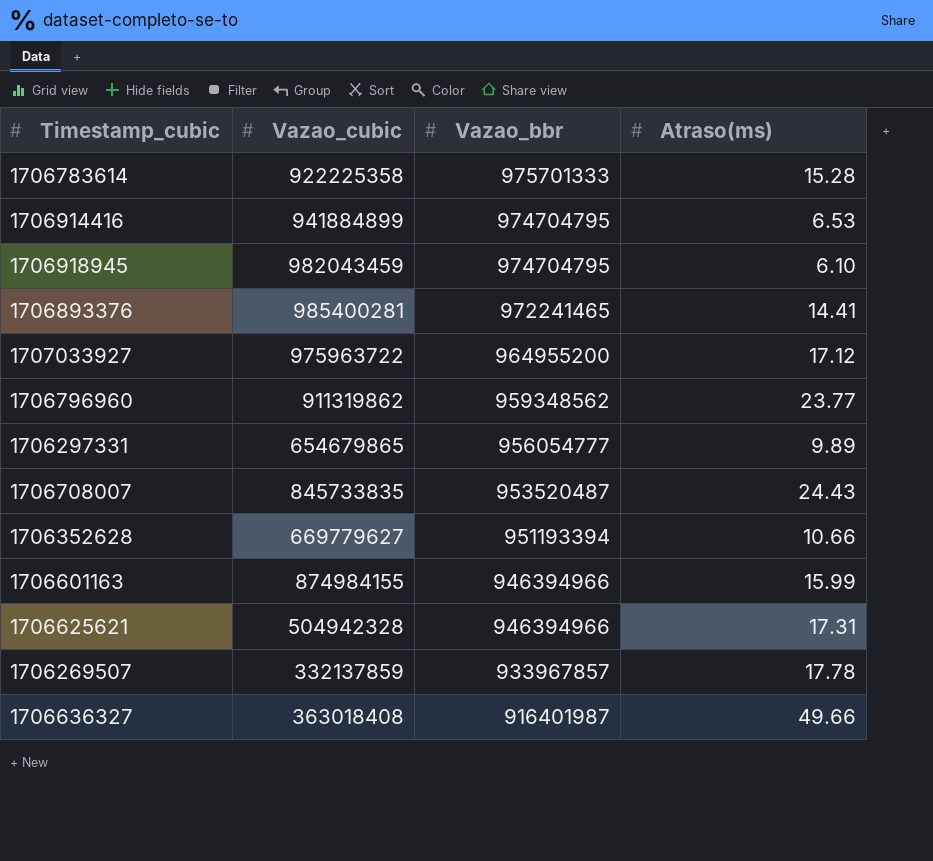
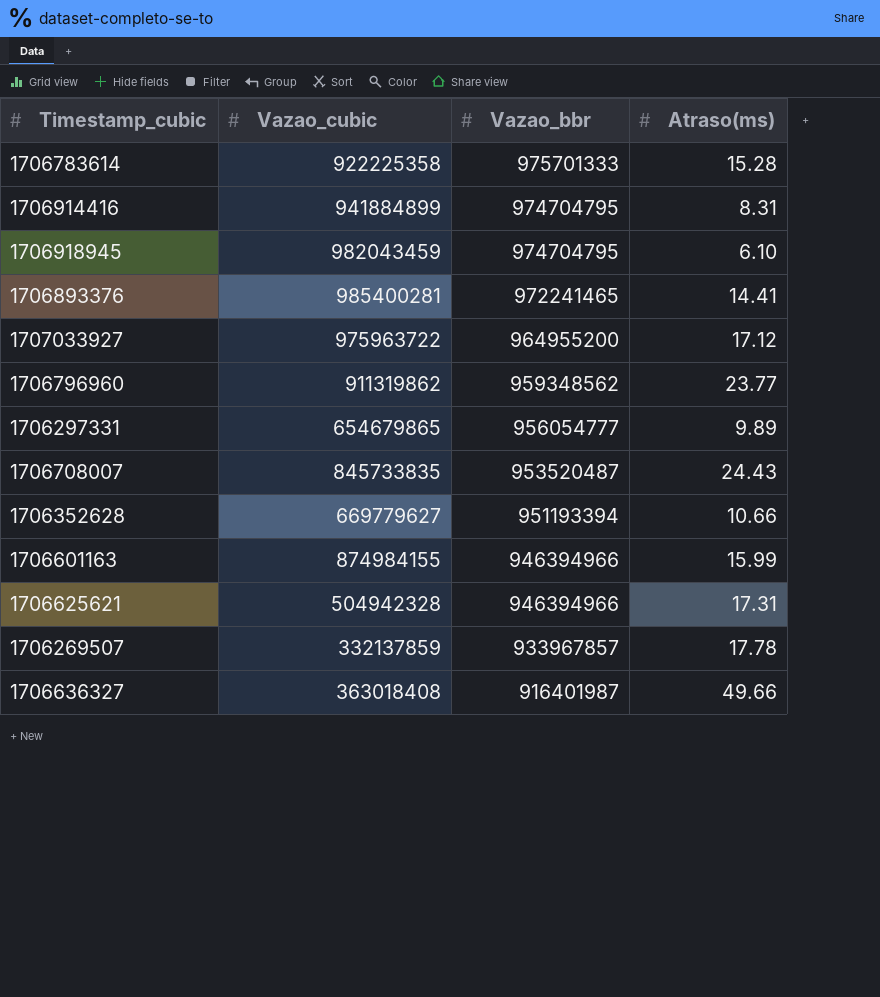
1706914416 | Atraso(ms): 6.53 -> 8.31

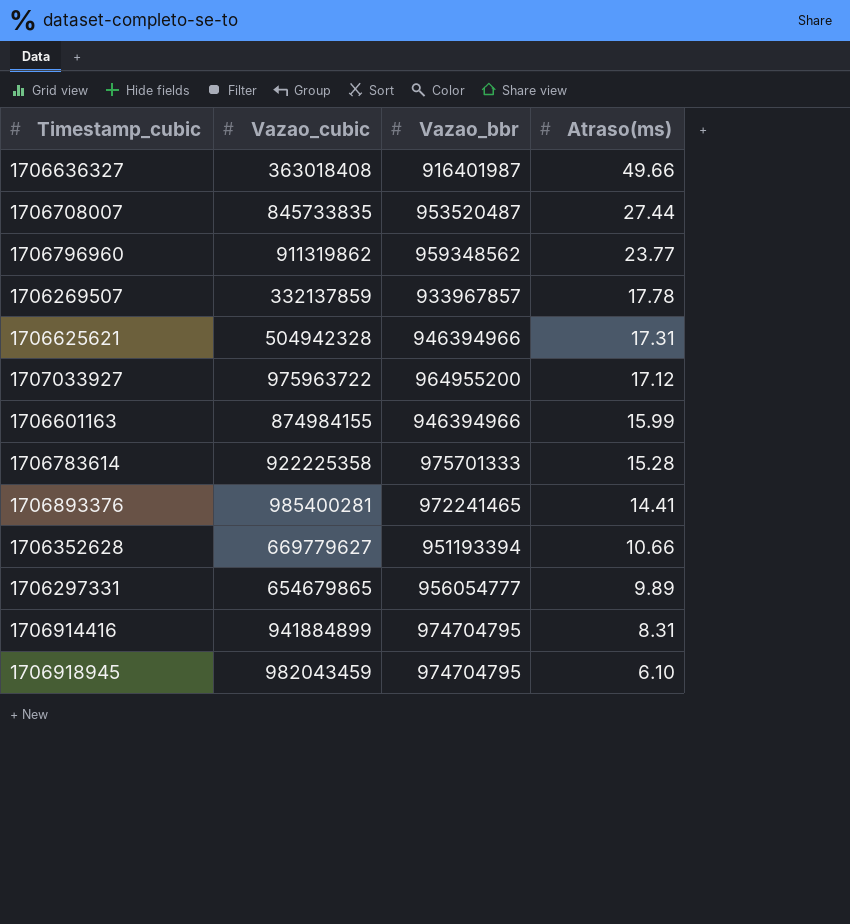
row order: Vazao_bbr descending -> Atraso(ms) descending
1706708007 | Atraso(ms): 24.43 -> 27.44

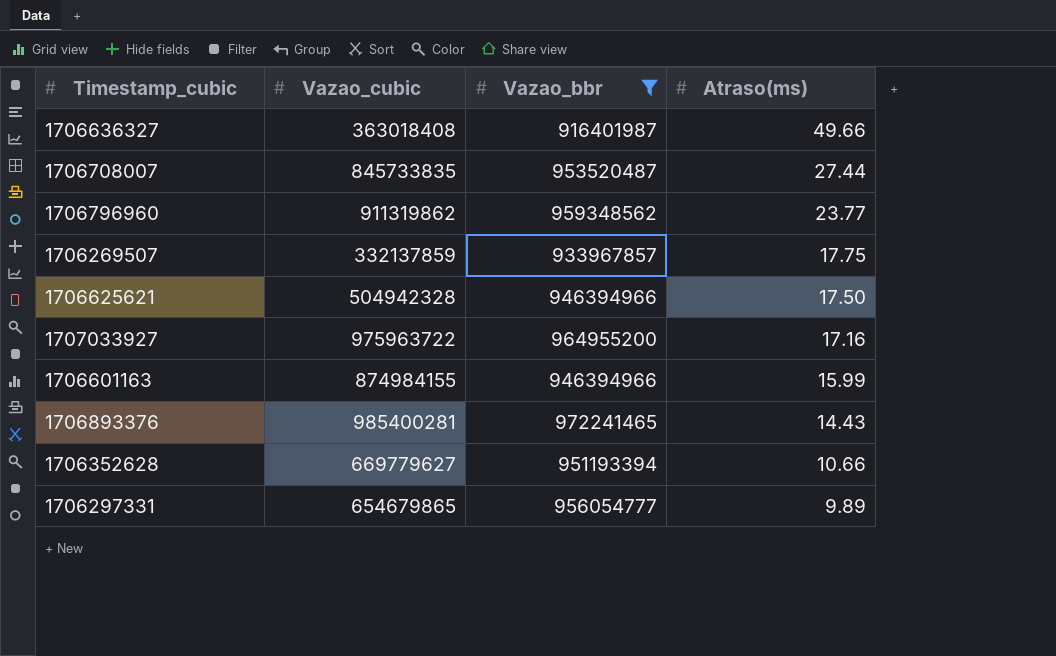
filter: none -> Vazao_bbr <= 972241465
1706269507 | Atraso(ms): 17.78 -> 17.75
1706625621 | Atraso(ms): 17.31 -> 17.50
1707033927 | Atraso(ms): 17.12 -> 17.16
1706893376 | Atraso(ms): 14.41 -> 14.43

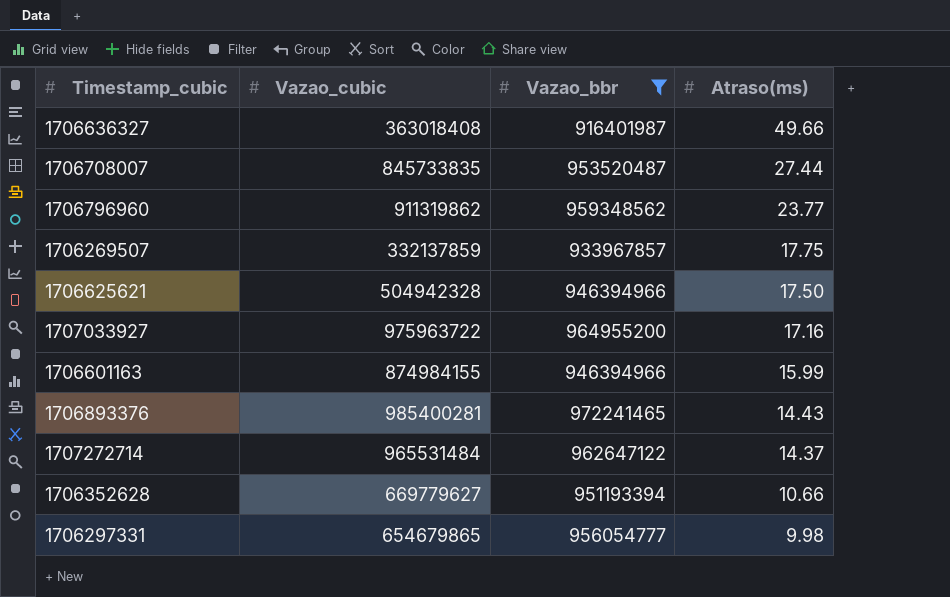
row 1707272714: none -> 965531484 | 962647122 | 14.37
1706297331 | Atraso(ms): 9.89 -> 9.98

